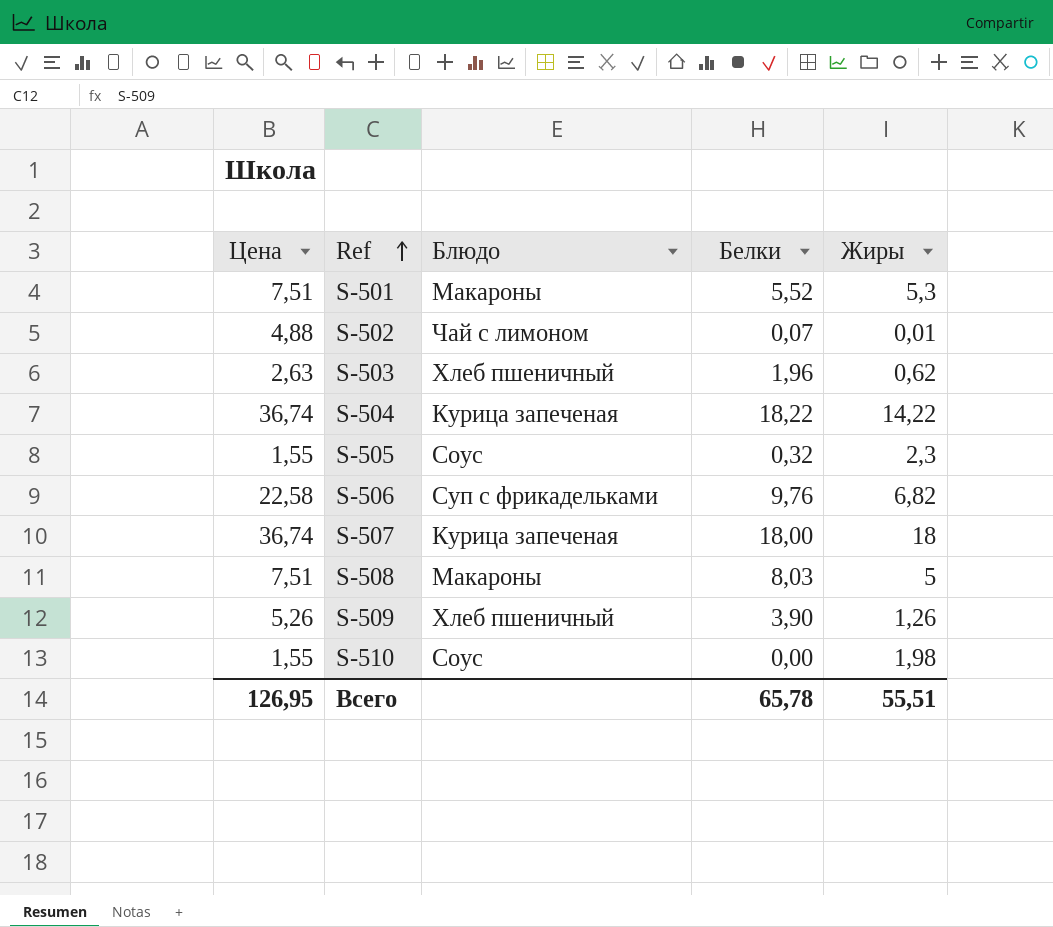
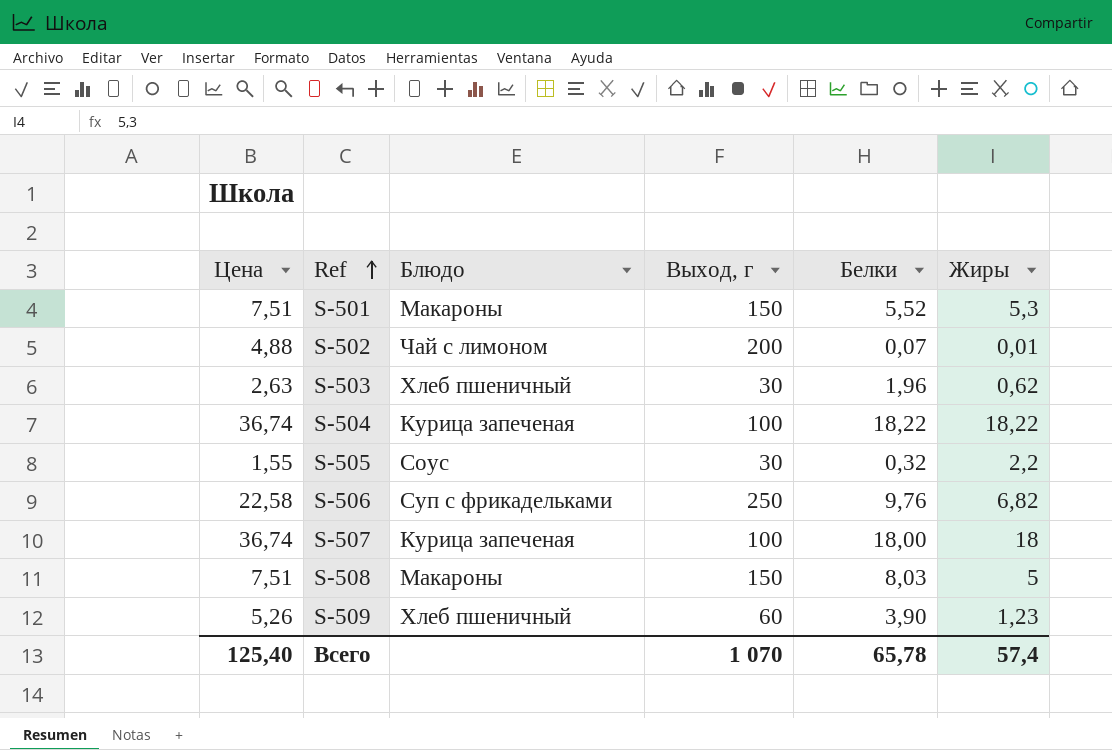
column Выход, г | position: none -> 4
row S-510: 1,55 | Соус | 0,00 | 1,98 -> none
S-504 | Жиры: 14,22 -> 18,22
S-505 | Жиры: 2,3 -> 2,2
S-509 | Жиры: 1,26 -> 1,23
Всего | Цена: 126,95 -> 125,40
Всего | Жиры: 55,51 -> 57,4

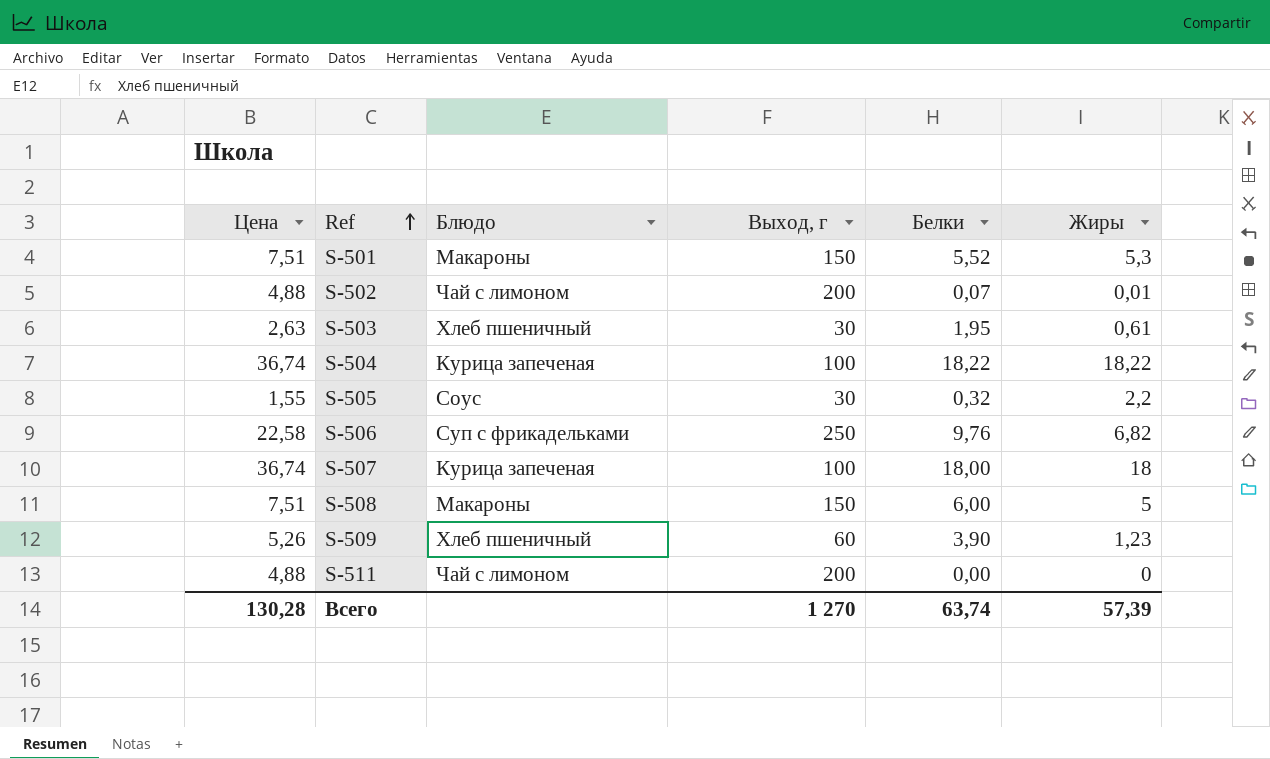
S-503 | Белки: 1,96 -> 1,95
S-503 | Жиры: 0,62 -> 0,61
S-508 | Белки: 8,03 -> 6,00
row S-511: none -> 4,88 | Чай с лимоном | 200 | 0,00 | 0
Всего | Цена: 125,40 -> 130,28
Всего | Выход, г: 1 070 -> 1 270
Всего | Белки: 65,78 -> 63,74
Всего | Жиры: 57,4 -> 57,39

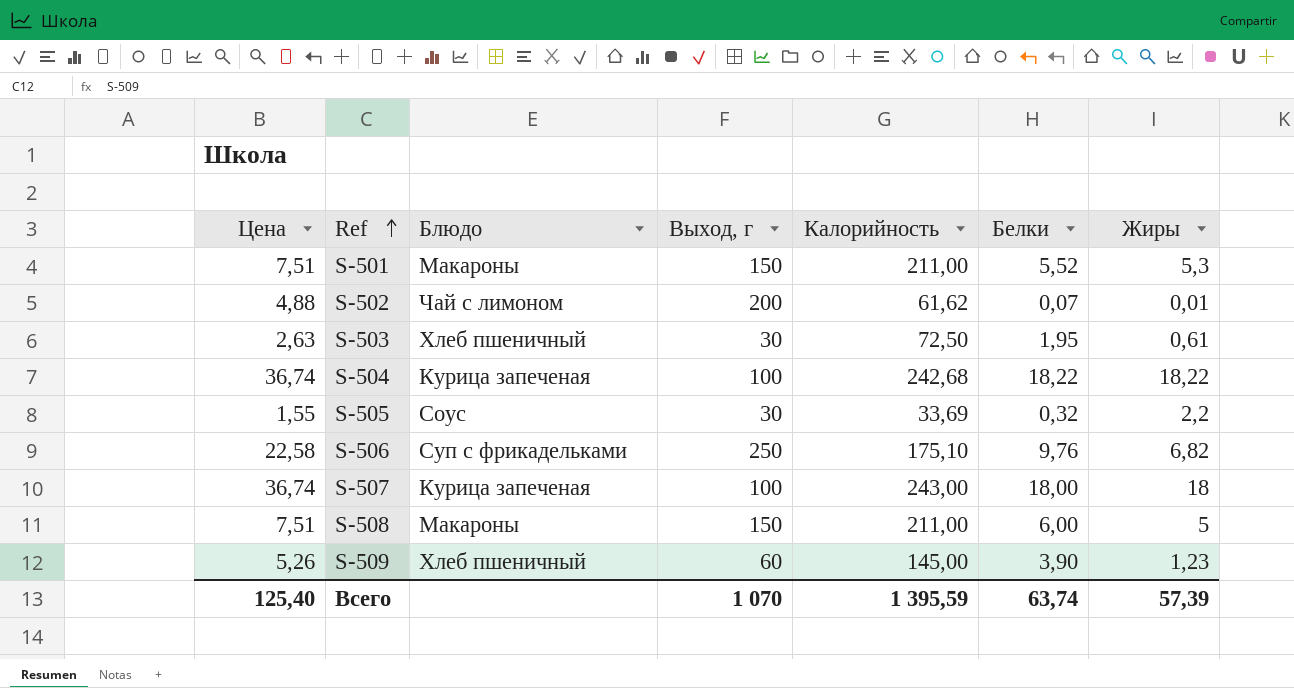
column Калорийность | position: none -> 5
row S-511: 4,88 | Чай с лимоном | 200 | 0,00 | 0 -> none
Всего | Цена: 130,28 -> 125,40
Всего | Выход, г: 1 270 -> 1 070

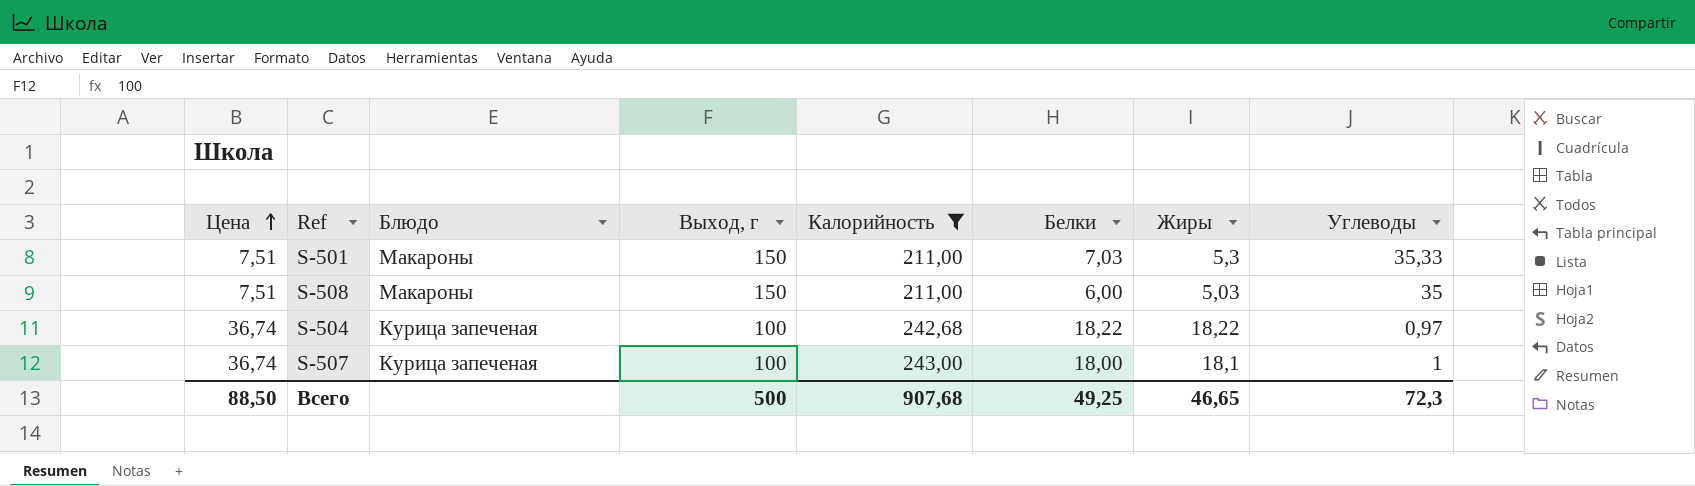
filter: none -> Калорийность >= 211,00
row order: Ref ascending -> Цена ascending
column Углеводы | position: none -> 8
S-501 | Белки: 5,52 -> 7,03
S-508 | Жиры: 5 -> 5,03
S-507 | Жиры: 18 -> 18,1
Всего | Цена: 125,40 -> 88,50
Всего | Выход, г: 1 070 -> 500
Всего | Калорийность: 1 395,59 -> 907,68
Всего | Белки: 63,74 -> 49,25
Всего | Жиры: 57,39 -> 46,65

